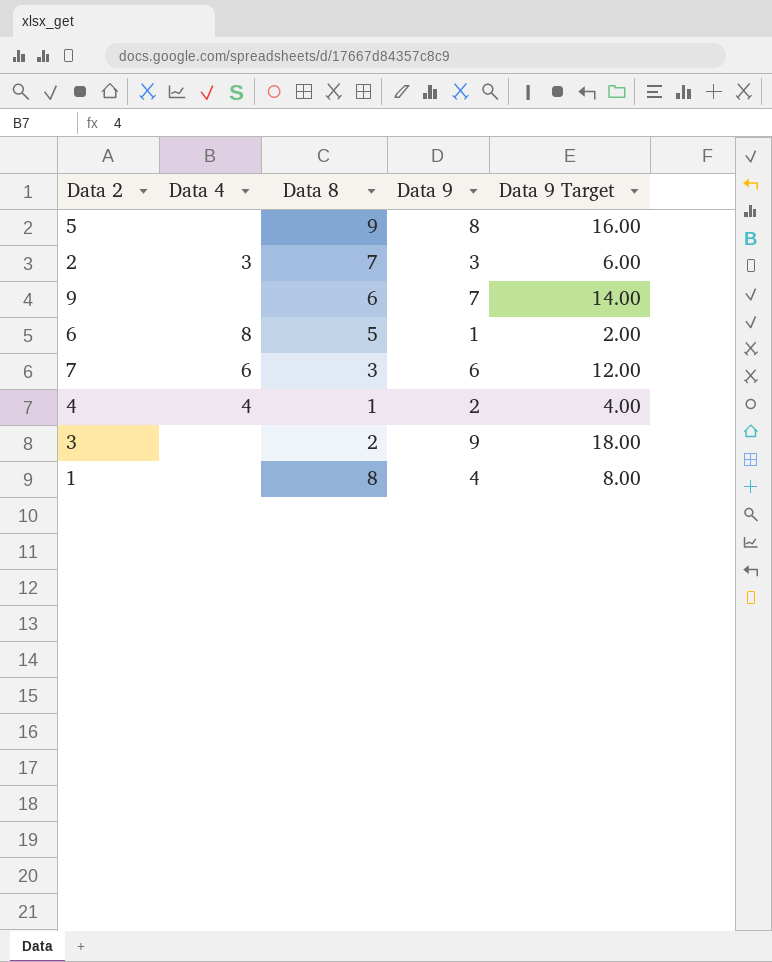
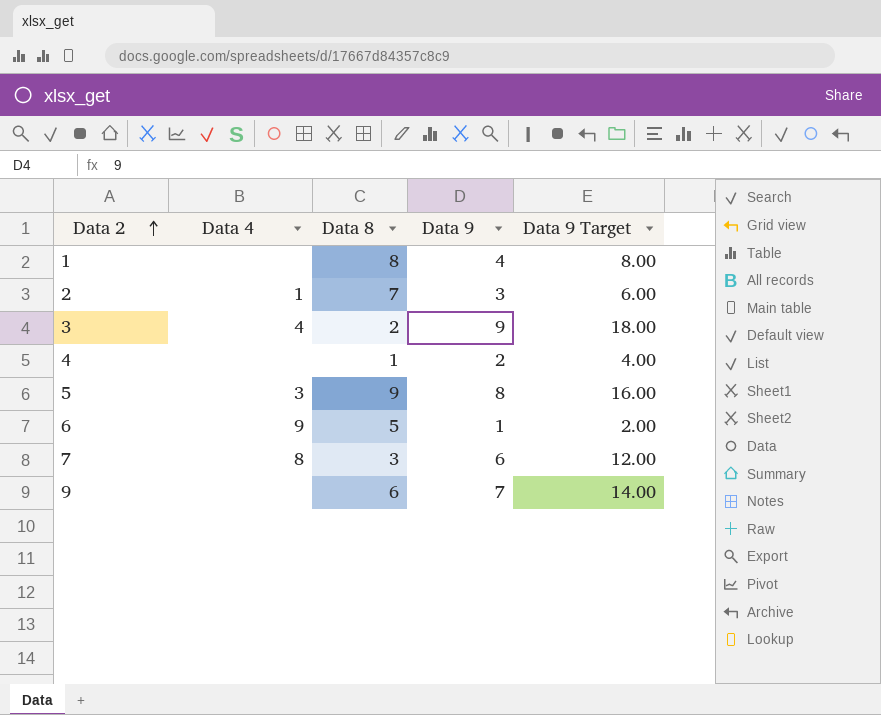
row order: none -> Data 2 ascending
2 | Data 4: 3 -> 1
3 | Data 4: none -> 4
4 | Data 4: 4 -> none
5 | Data 4: none -> 3
6 | Data 4: 8 -> 9
7 | Data 4: 6 -> 8

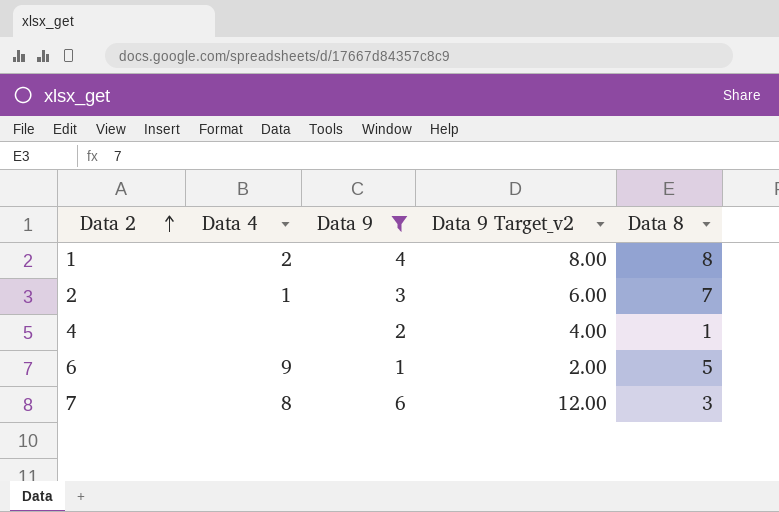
filter: none -> Data 9 <= 6
column name: Data 9 Target -> Data 9 Target_v2
column Data 8 | position: 3 -> 5
1 | Data 4: none -> 2

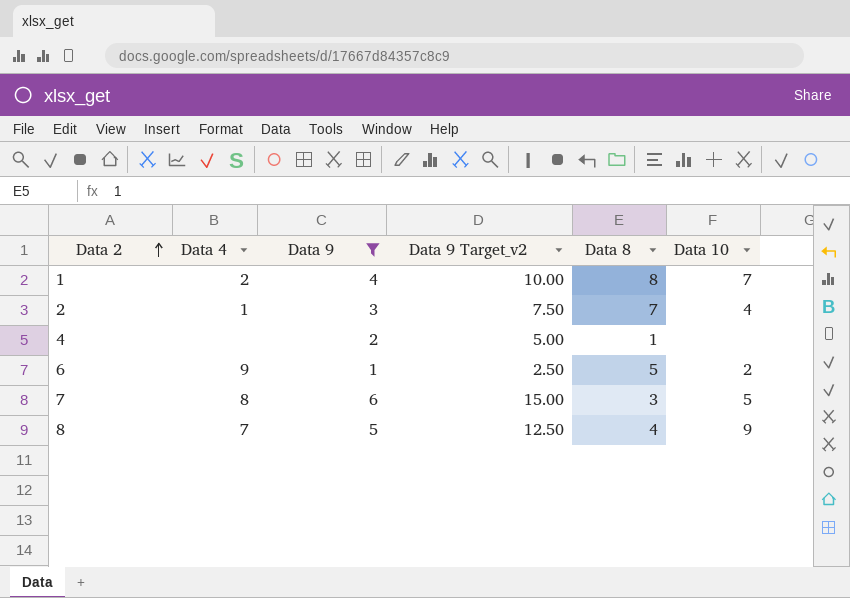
column Data 9 Target_v2 | formula: [Data 9] * 2 -> [Data 9] * 2.5
column Data 10 | position: none -> 6
row 8: none -> 7 | 5 | 12.50 | 4 | 9

